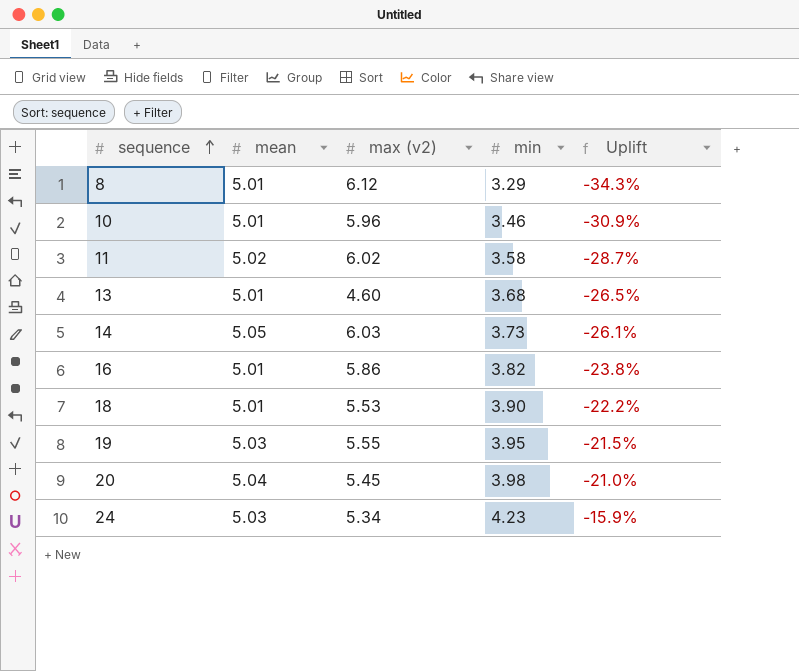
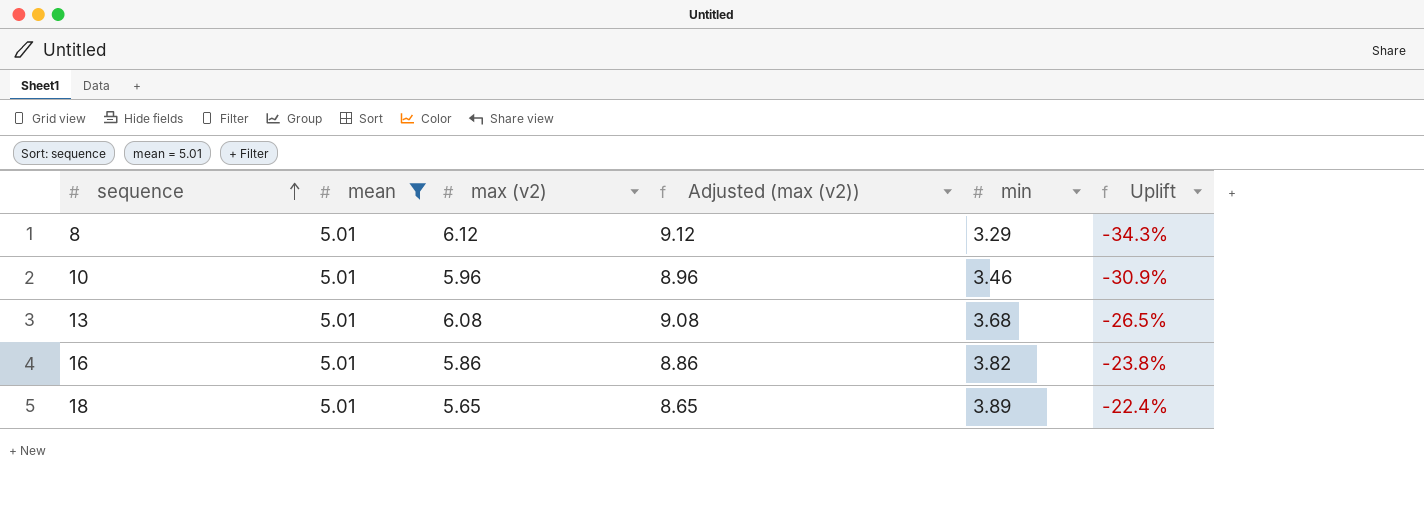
filter: none -> mean = 5.01
column Adjusted (max (v2)) | formula: none -> [max (v2)] + 3
13 | max (v2): 4.60 -> 6.08
18 | max (v2): 5.53 -> 5.65
18 | min: 3.90 -> 3.89
18 | Uplift: -22.2% -> -22.4%

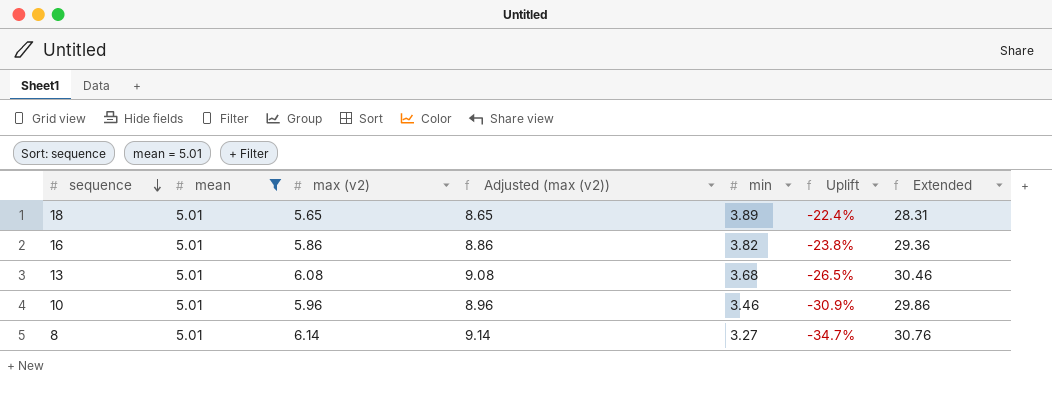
row order: sequence ascending -> sequence descending
column Extended | formula: none -> [mean] * [max (v2)]
8 | max (v2): 6.12 -> 6.14
8 | Adjusted (max (v2)): 9.12 -> 9.14
8 | min: 3.29 -> 3.27
8 | Uplift: -34.3% -> -34.7%

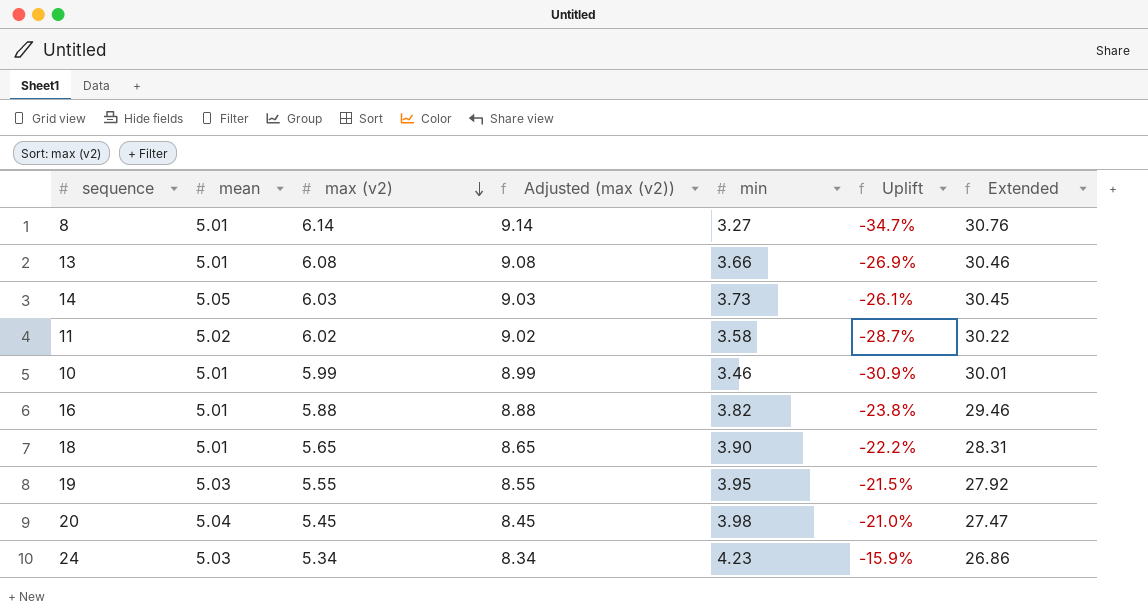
filter: mean = 5.01 -> none
row order: sequence descending -> max (v2) descending
13 | min: 3.68 -> 3.66
13 | Uplift: -26.5% -> -26.9%
10 | max (v2): 5.96 -> 5.99
10 | Adjusted (max (v2)): 8.96 -> 8.99
10 | Extended: 29.86 -> 30.01
16 | max (v2): 5.86 -> 5.88
16 | Adjusted (max (v2)): 8.86 -> 8.88
16 | Extended: 29.36 -> 29.46
18 | min: 3.89 -> 3.90
18 | Uplift: -22.4% -> -22.2%

